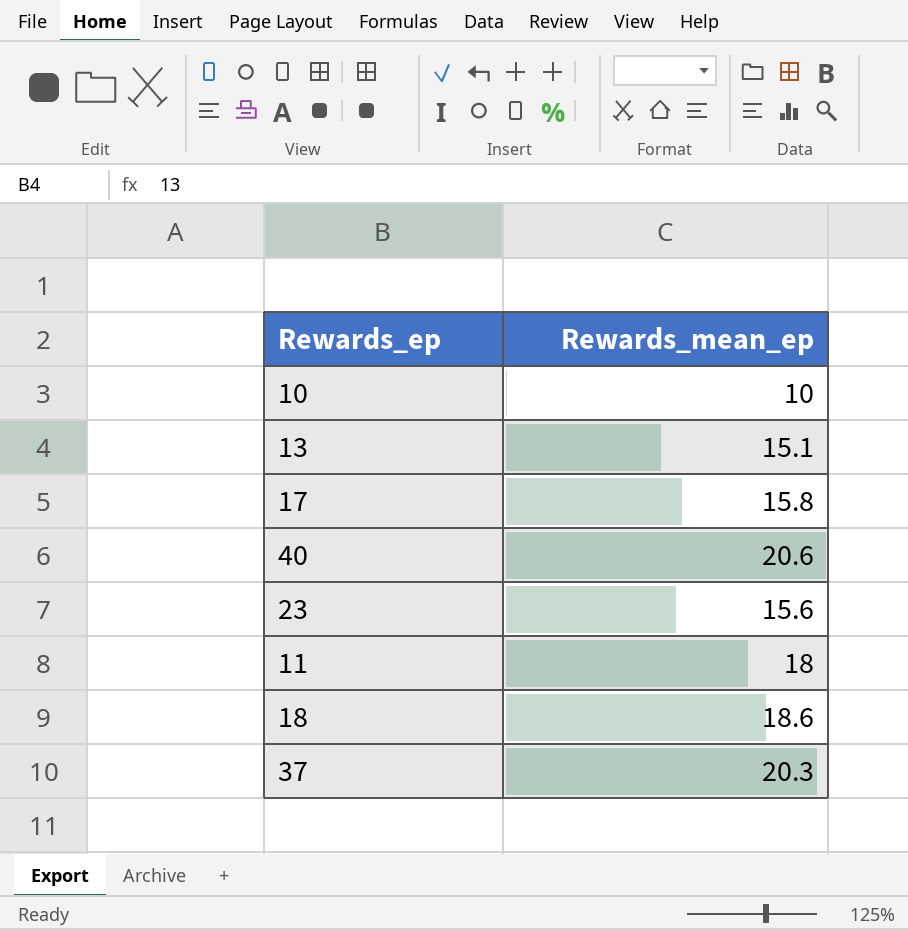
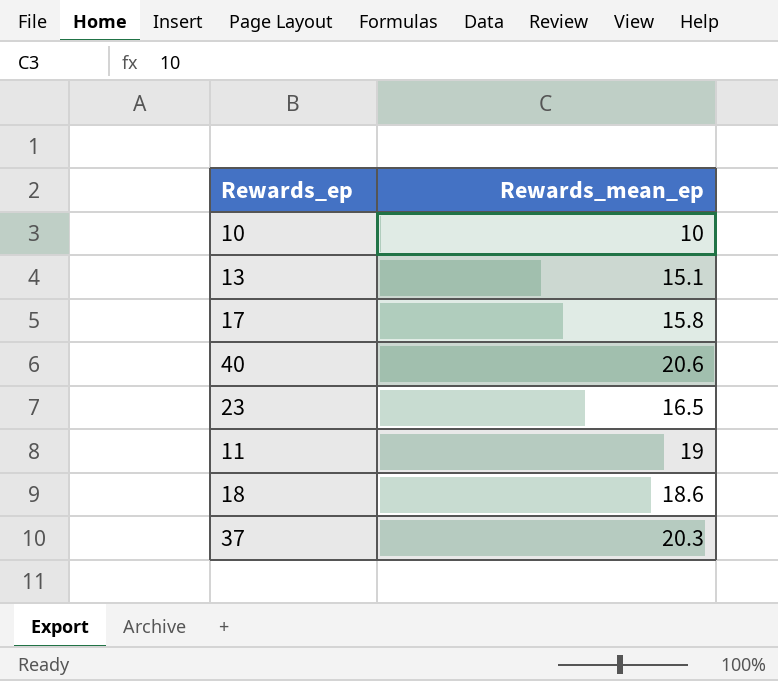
23 | Rewards_mean_ep: 15.6 -> 16.5
11 | Rewards_mean_ep: 18 -> 19

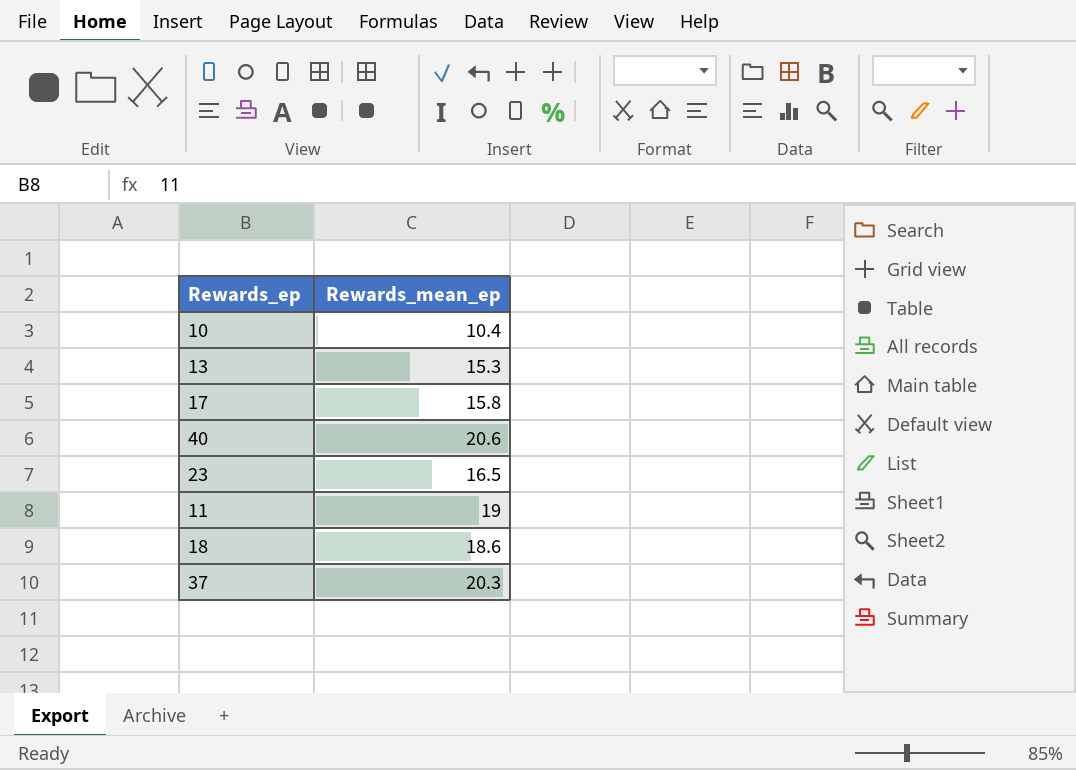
10 | Rewards_mean_ep: 10 -> 10.4
13 | Rewards_mean_ep: 15.1 -> 15.3

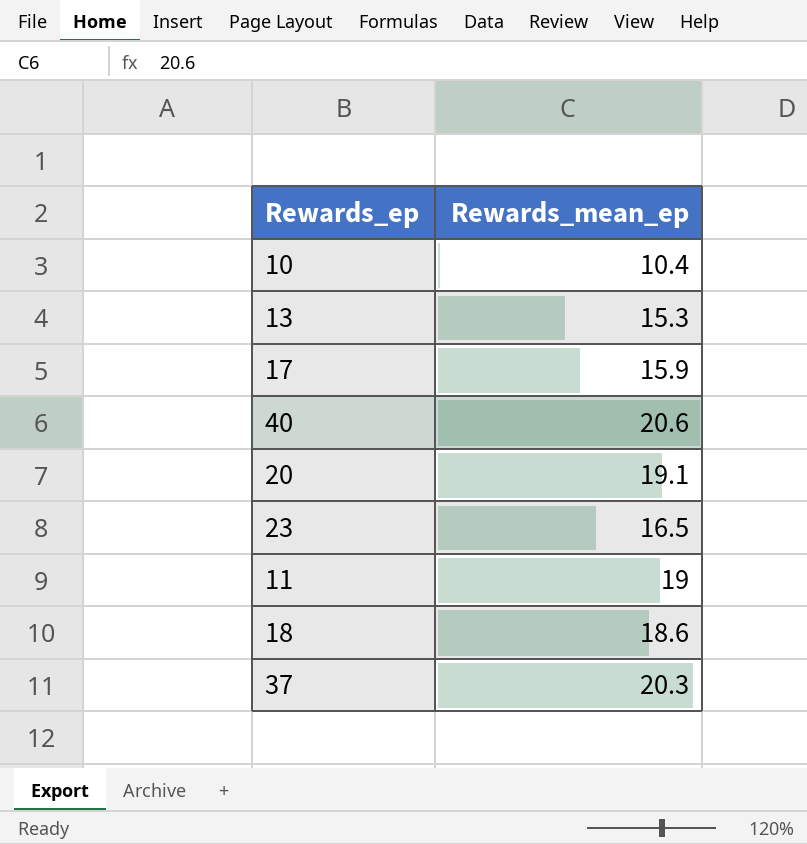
17 | Rewards_mean_ep: 15.8 -> 15.9
row 20: none -> 19.1

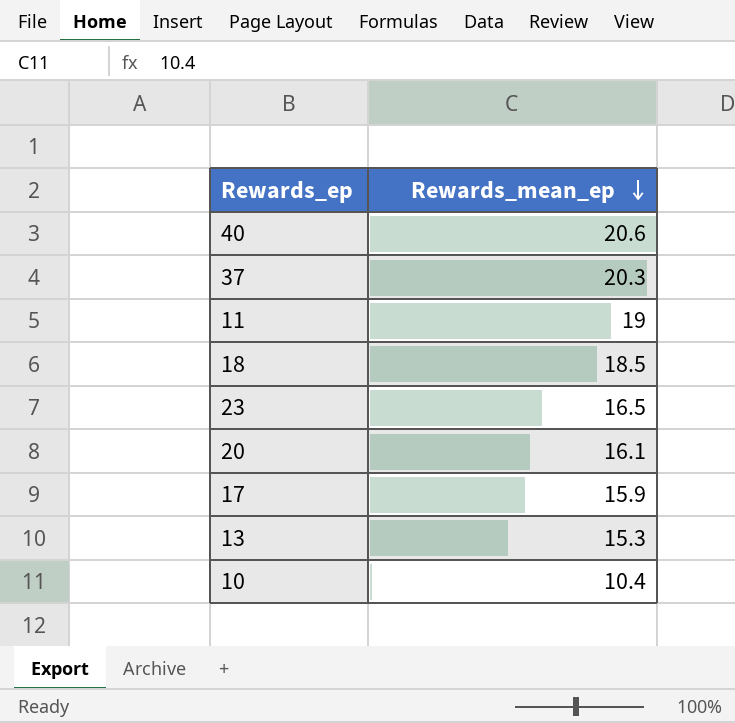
row order: none -> Rewards_mean_ep descending
18 | Rewards_mean_ep: 18.6 -> 18.5
20 | Rewards_mean_ep: 19.1 -> 16.1

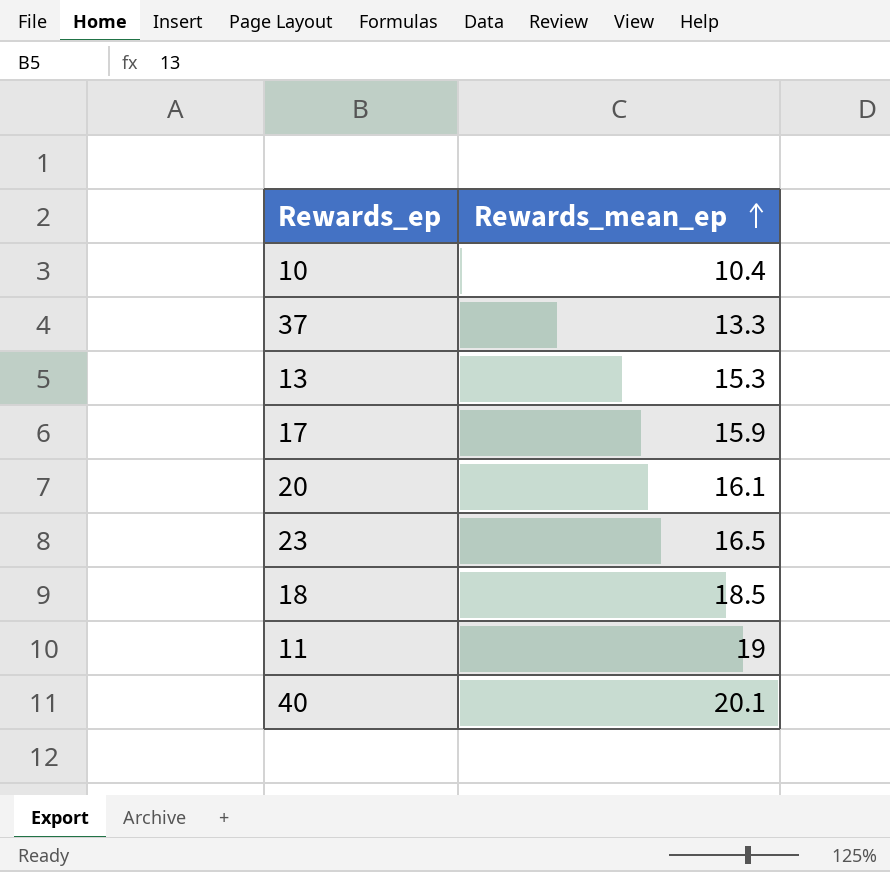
row order: Rewards_mean_ep descending -> Rewards_mean_ep ascending
37 | Rewards_mean_ep: 20.3 -> 13.3
40 | Rewards_mean_ep: 20.6 -> 20.1

